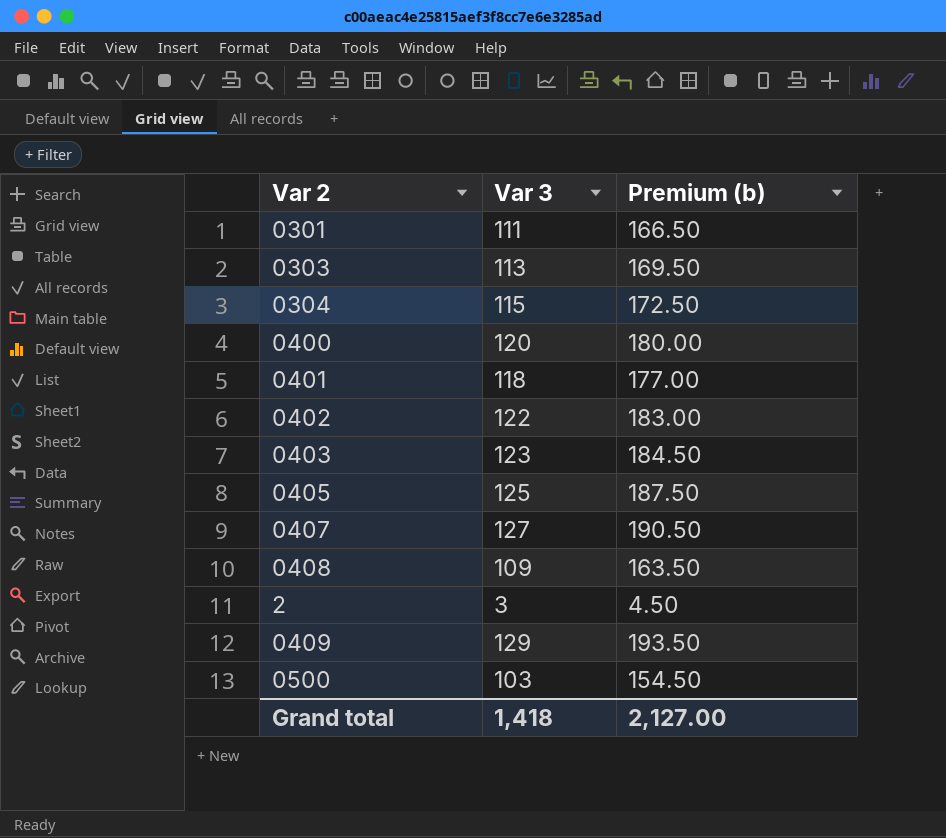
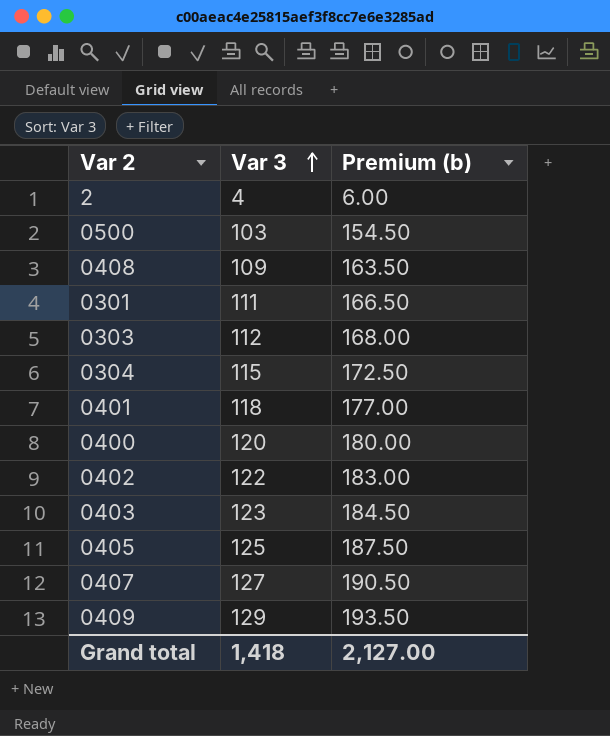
row order: none -> Var 3 ascending
2 | Var 3: 3 -> 4
2 | Premium (b): 4.50 -> 6.00
0303 | Var 3: 113 -> 112
0303 | Premium (b): 169.50 -> 168.00

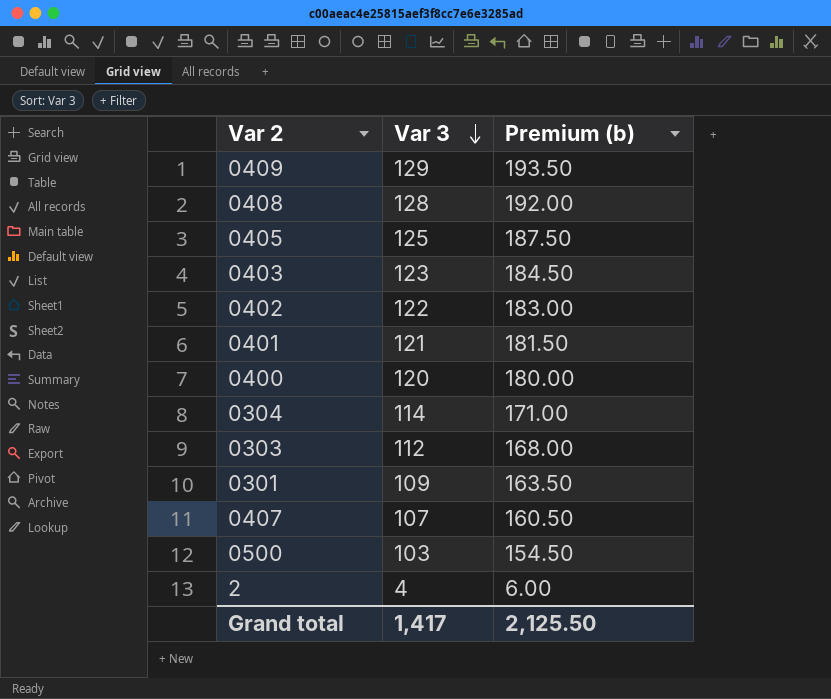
row order: Var 3 ascending -> Var 3 descending
0408 | Var 3: 109 -> 128
0408 | Premium (b): 163.50 -> 192.00
0401 | Var 3: 118 -> 121
0401 | Premium (b): 177.00 -> 181.50
0304 | Var 3: 115 -> 114
0304 | Premium (b): 172.50 -> 171.00
0301 | Var 3: 111 -> 109
0301 | Premium (b): 166.50 -> 163.50
0407 | Var 3: 127 -> 107
0407 | Premium (b): 190.50 -> 160.50
Grand total | Var 3: 1,418 -> 1,417
Grand total | Premium (b): 2,127.00 -> 2,125.50

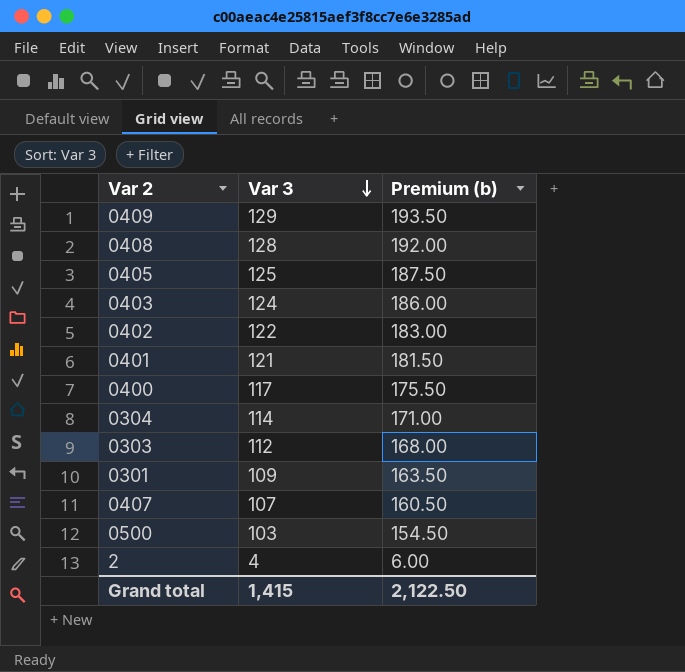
0403 | Var 3: 123 -> 124
0403 | Premium (b): 184.50 -> 186.00
0400 | Var 3: 120 -> 117
0400 | Premium (b): 180.00 -> 175.50
Grand total | Var 3: 1,417 -> 1,415
Grand total | Premium (b): 2,125.50 -> 2,122.50

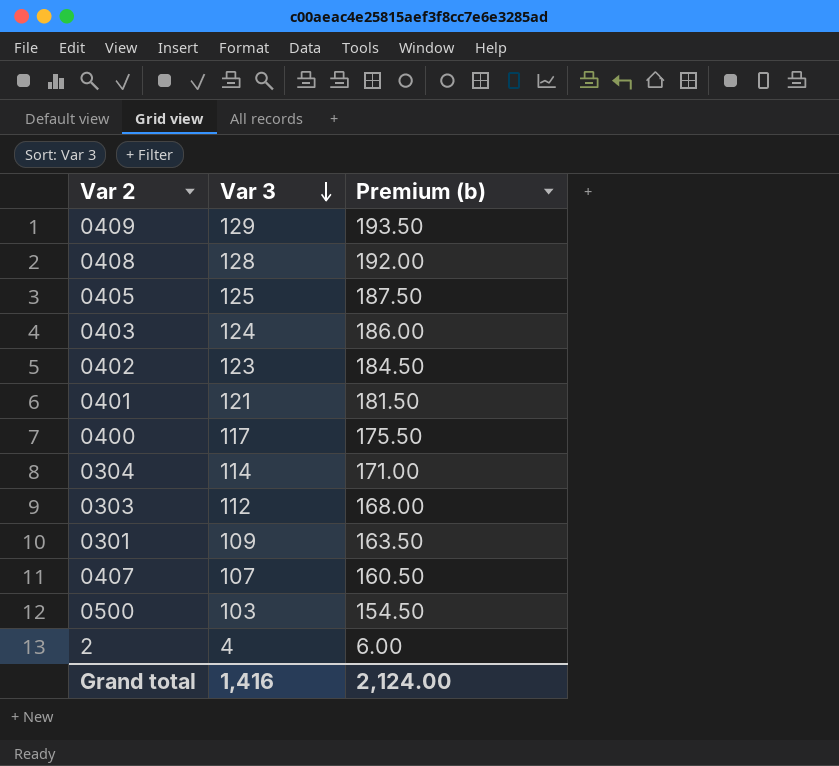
0402 | Var 3: 122 -> 123
0402 | Premium (b): 183.00 -> 184.50
Grand total | Var 3: 1,415 -> 1,416
Grand total | Premium (b): 2,122.50 -> 2,124.00

